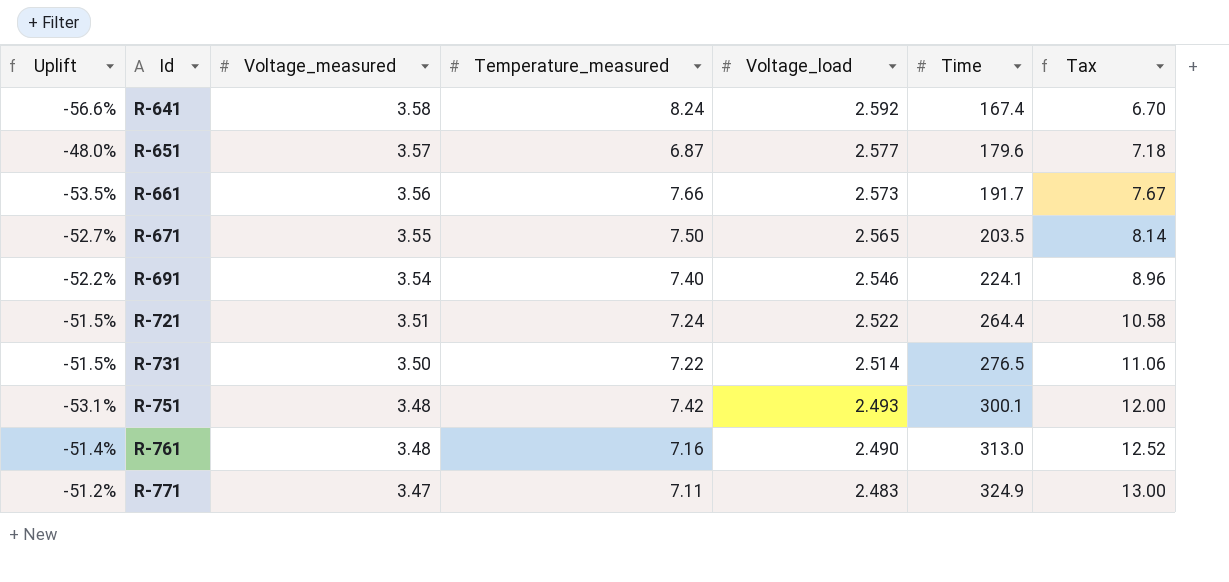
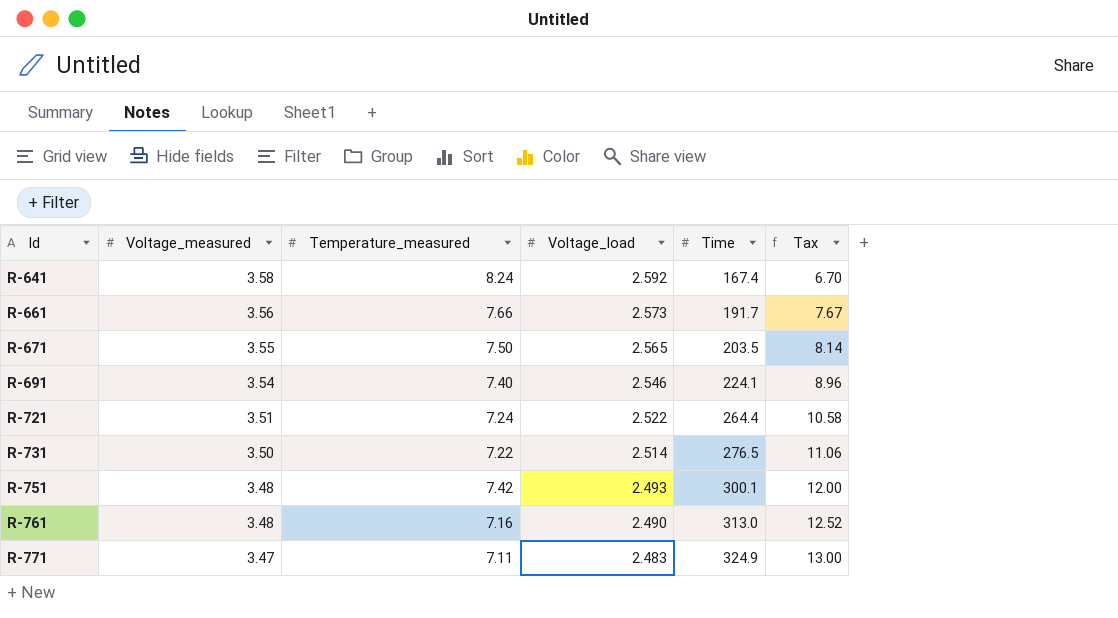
column Uplift | formula: ([Voltage_measured] - [Temperature_measured]) / [Temperature_measured] -> none
row R-651: -48.0% | 3.57 | 6.87 | 2.577 | 179.6 | 7.18 -> none

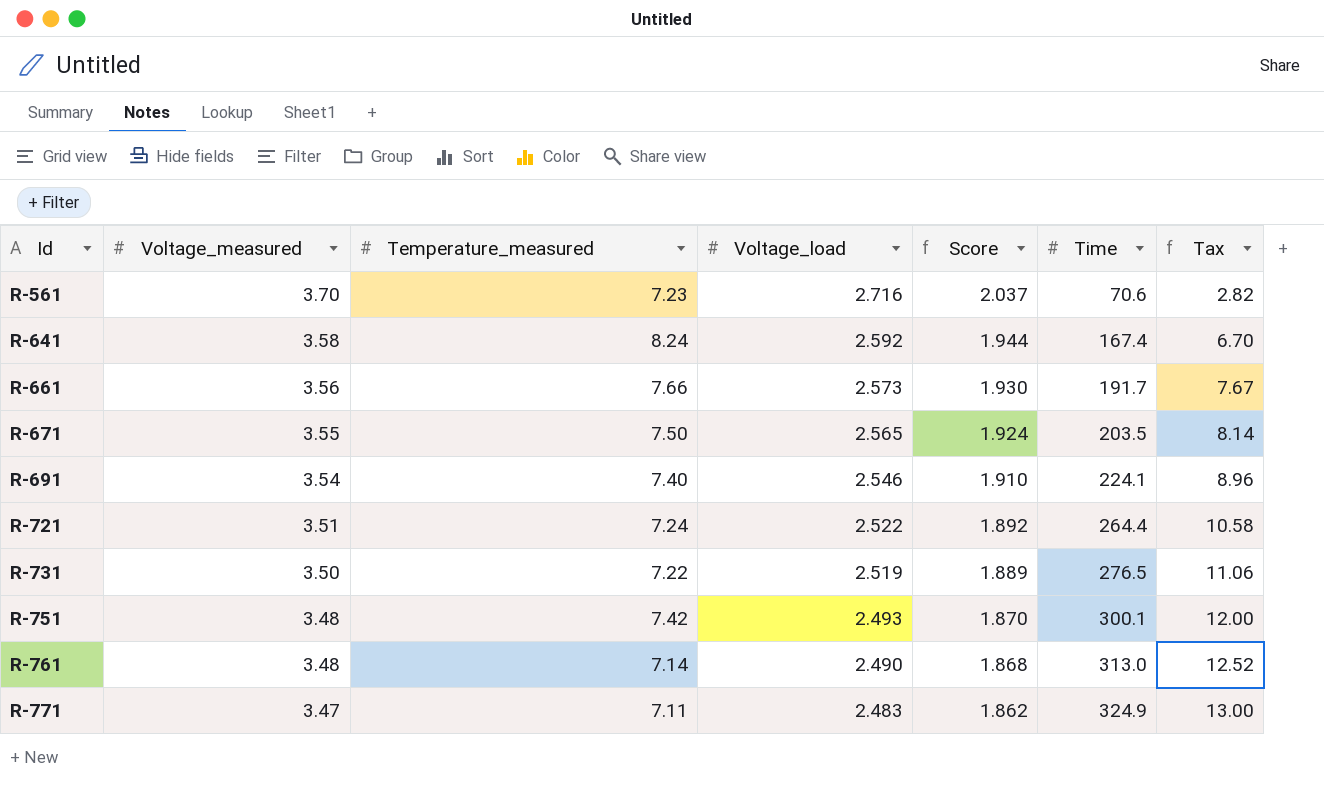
column Score | formula: none -> [Voltage_load] * 0.75
row R-561: none -> 3.70 | 7.23 | 2.716 | 2.037 | 70.6 | 2.82
R-731 | Voltage_load: 2.514 -> 2.519
R-761 | Temperature_measured: 7.16 -> 7.14

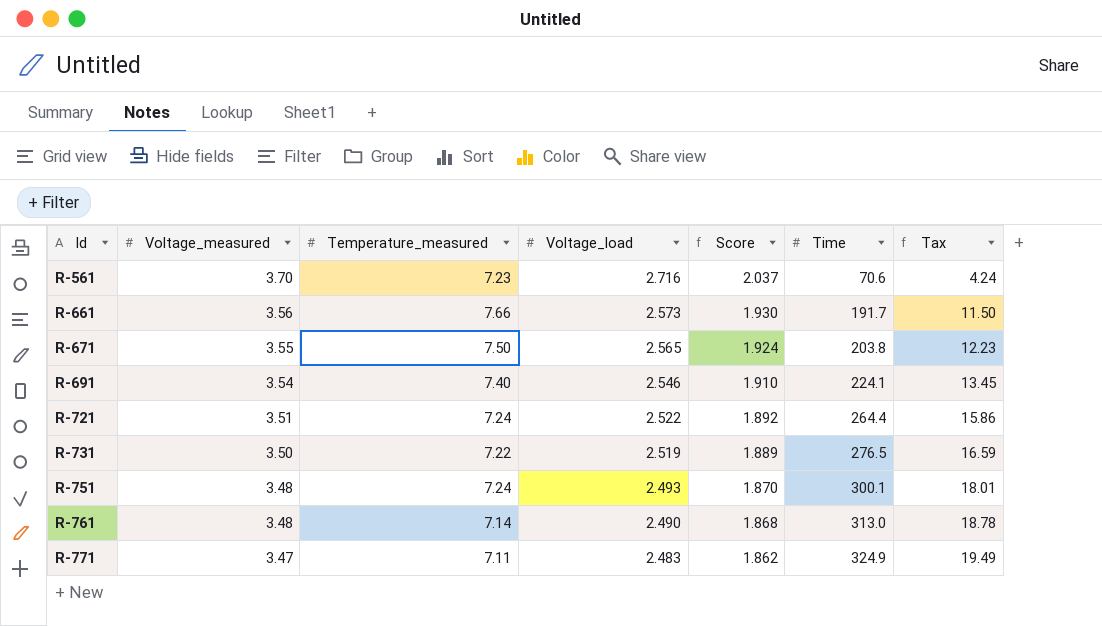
column Tax | formula: [Time] * 0.04 -> [Time] * 0.06
row R-641: 3.58 | 8.24 | 2.592 | 1.944 | 167.4 | 6.70 -> none
R-671 | Time: 203.5 -> 203.8
R-751 | Temperature_measured: 7.42 -> 7.24

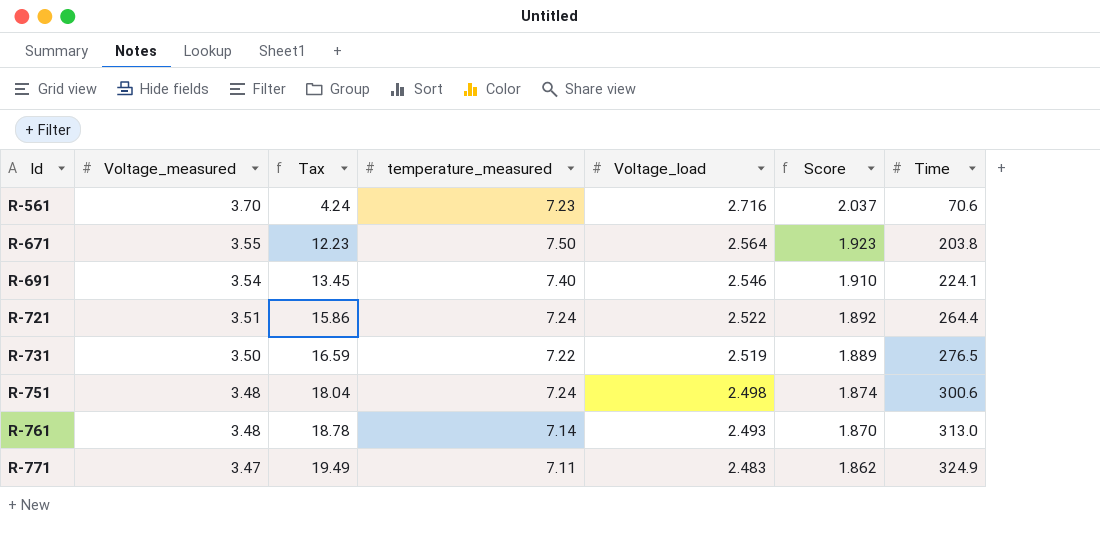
column Tax | position: 7 -> 3
column name: Temperature_measured -> temperature_measured
row R-661: 3.56 | 7.66 | 2.573 | 1.930 | 191.7 | 11.50 -> none
R-671 | Voltage_load: 2.565 -> 2.564
R-671 | Score: 1.924 -> 1.923
R-751 | Tax: 18.01 -> 18.04
R-751 | Voltage_load: 2.493 -> 2.498
R-751 | Score: 1.870 -> 1.874
R-751 | Time: 300.1 -> 300.6
R-761 | Voltage_load: 2.490 -> 2.493
R-761 | Score: 1.868 -> 1.870

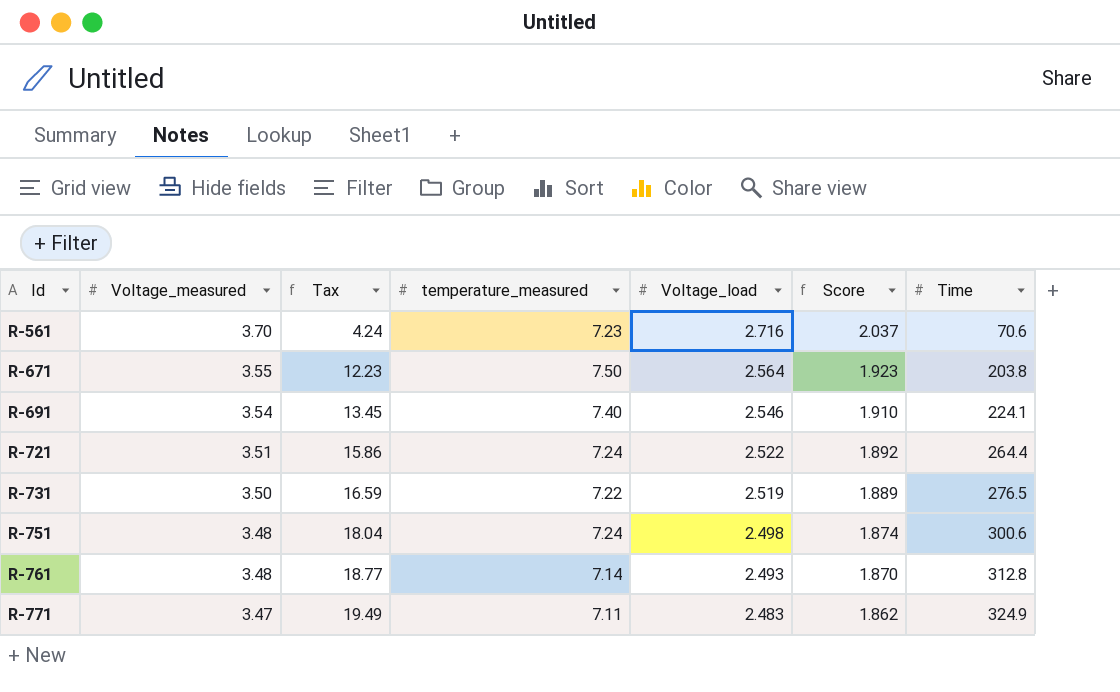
R-761 | Tax: 18.78 -> 18.77
R-761 | Time: 313.0 -> 312.8

